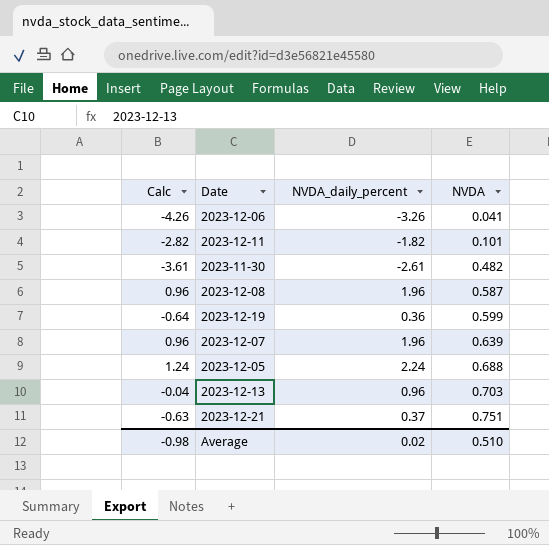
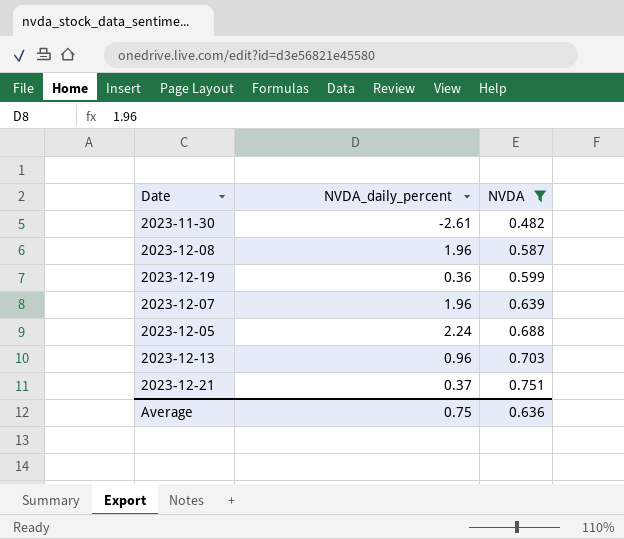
filter: none -> NVDA >= 0.482
column Calc | formula: [NVDA_daily_percent] - 1 -> none
Average | NVDA_daily_percent: 0.02 -> 0.75
Average | NVDA: 0.510 -> 0.636

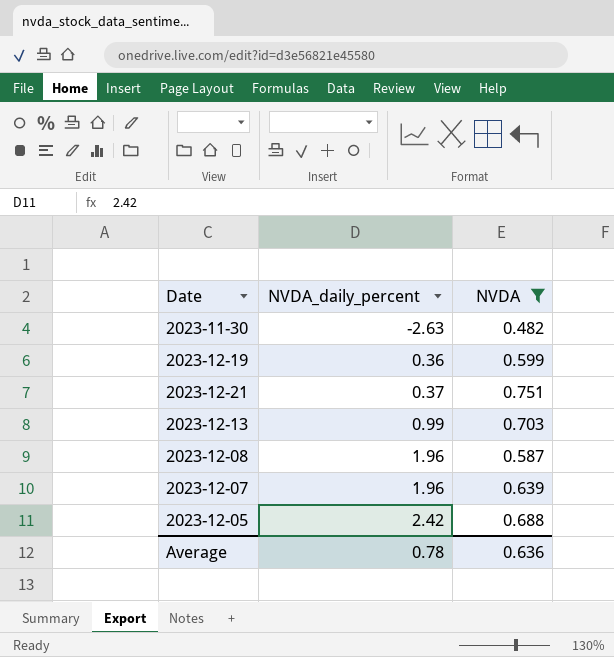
row order: NVDA ascending -> NVDA_daily_percent ascending
2023-11-30 | NVDA_daily_percent: -2.61 -> -2.63
2023-12-13 | NVDA_daily_percent: 0.96 -> 0.99
2023-12-05 | NVDA_daily_percent: 2.24 -> 2.42
Average | NVDA_daily_percent: 0.75 -> 0.78

